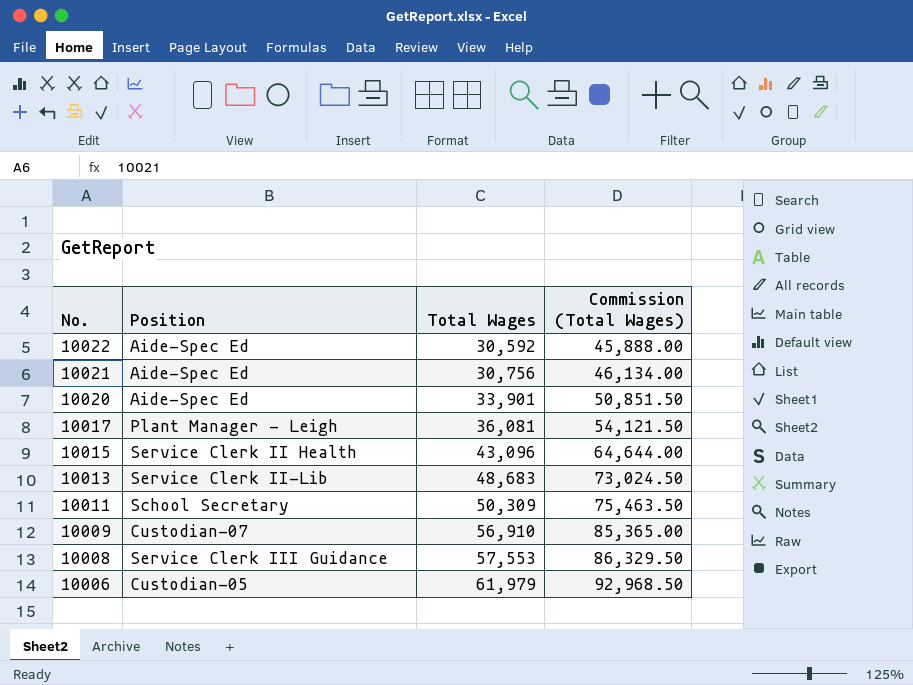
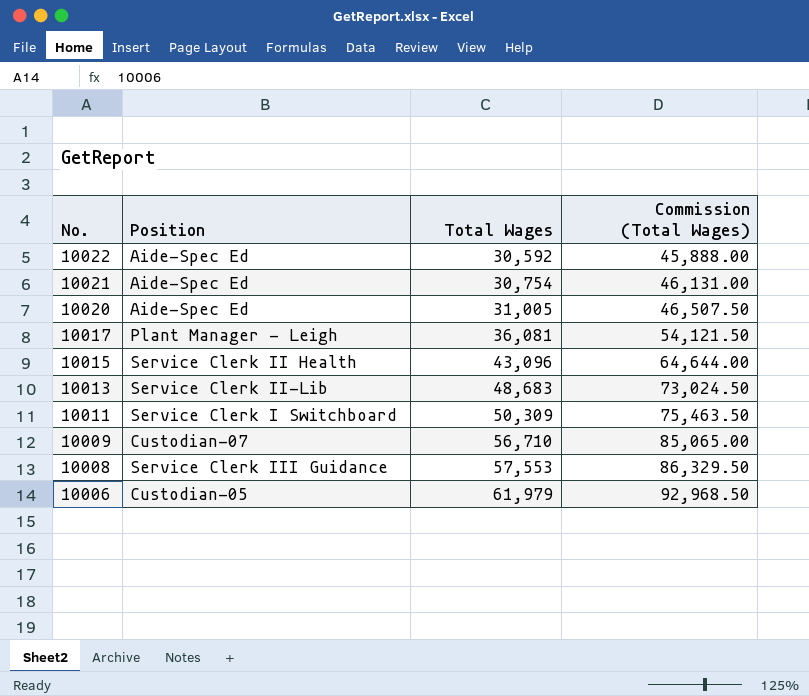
10021 | Total Wages: 30,756 -> 30,754
10021 | Commission (Total Wages): 46,134.00 -> 46,131.00
10020 | Total Wages: 33,901 -> 31,005
10020 | Commission (Total Wages): 50,851.50 -> 46,507.50
10011 | Position: School Secretary -> Service Clerk I Switchboard
10009 | Total Wages: 56,910 -> 56,710
10009 | Commission (Total Wages): 85,365.00 -> 85,065.00

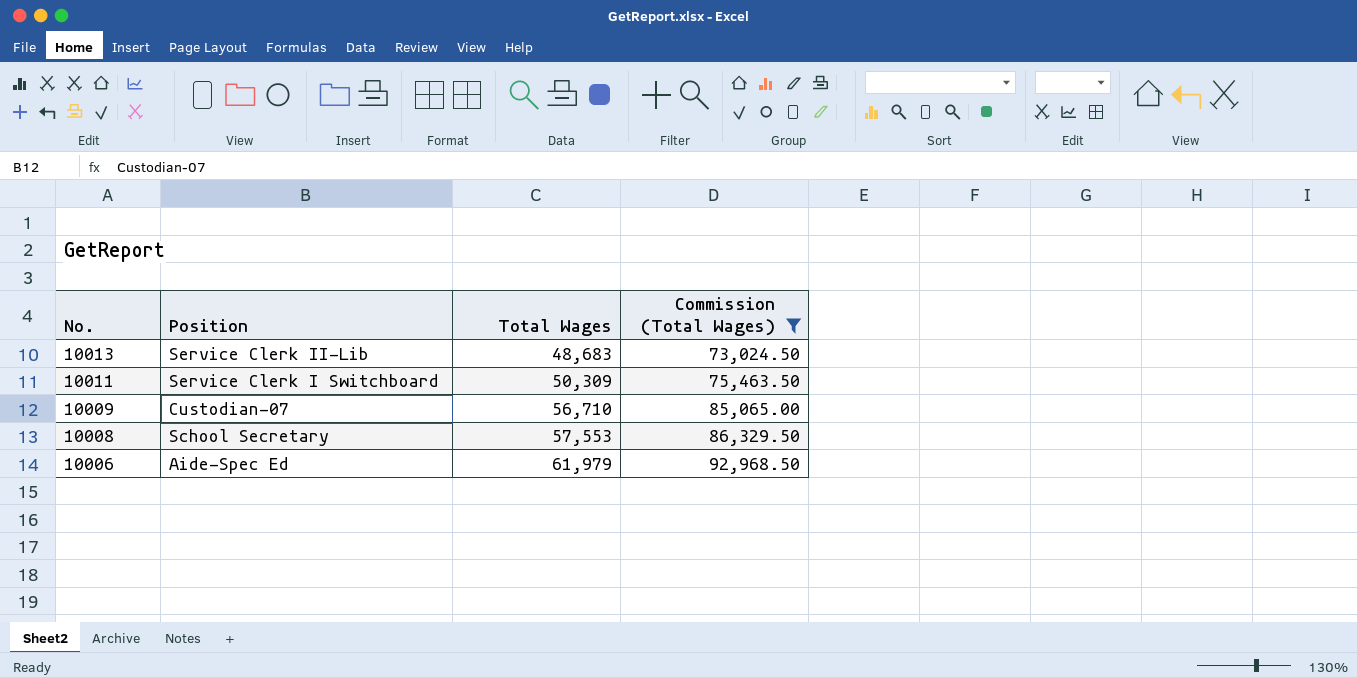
filter: none -> Commission (Total Wages) >= 73,024.50
10008 | Position: Service Clerk III Guidance -> School Secretary
10006 | Position: Custodian-05 -> Aide-Spec Ed

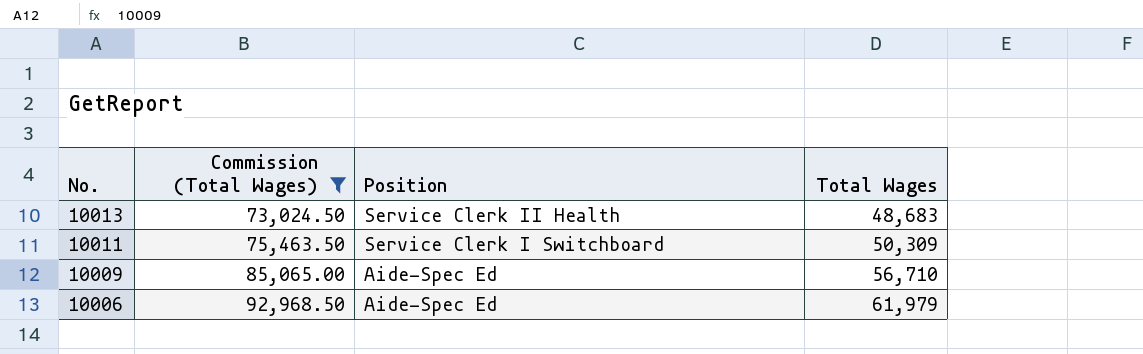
column Commission (Total Wages) | position: 4 -> 2
row 10008: School Secretary | 57,553 | 86,329.50 -> none
10013 | Position: Service Clerk II-Lib -> Service Clerk II Health
10009 | Position: Custodian-07 -> Aide-Spec Ed

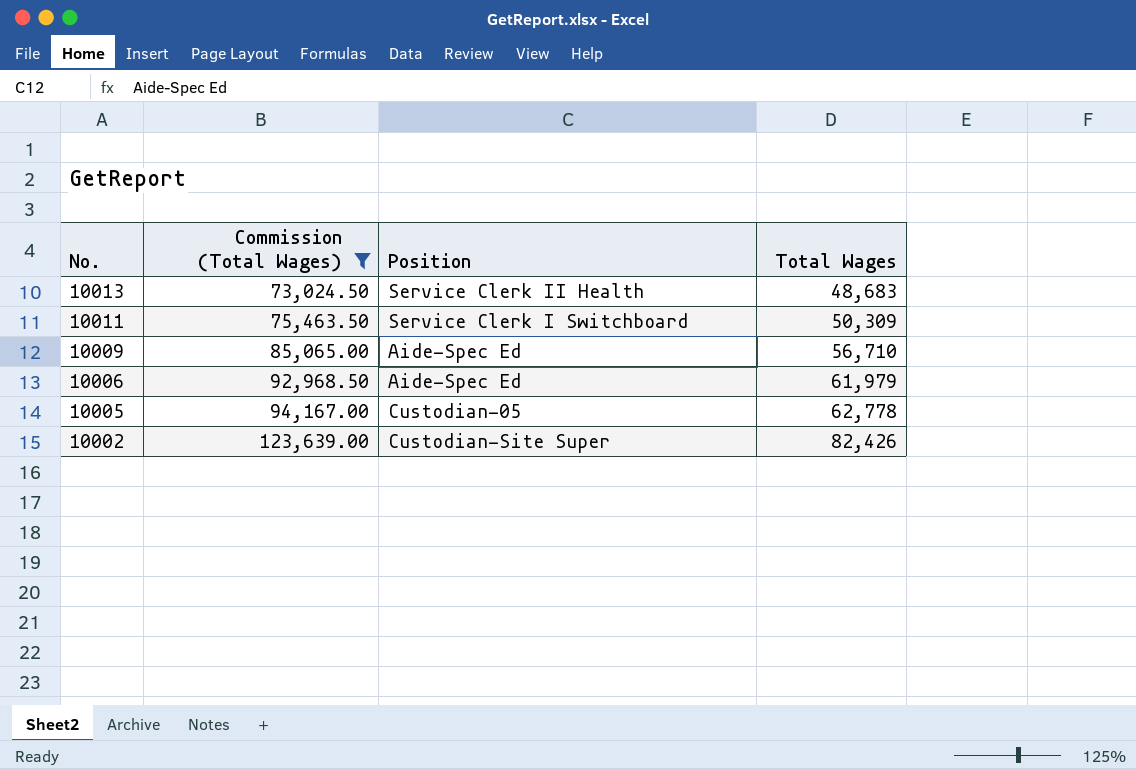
row 10005: none -> 94,167.00 | Custodian-05 | 62,778
row 10002: none -> 123,639.00 | Custodian-Site Super | 82,426

